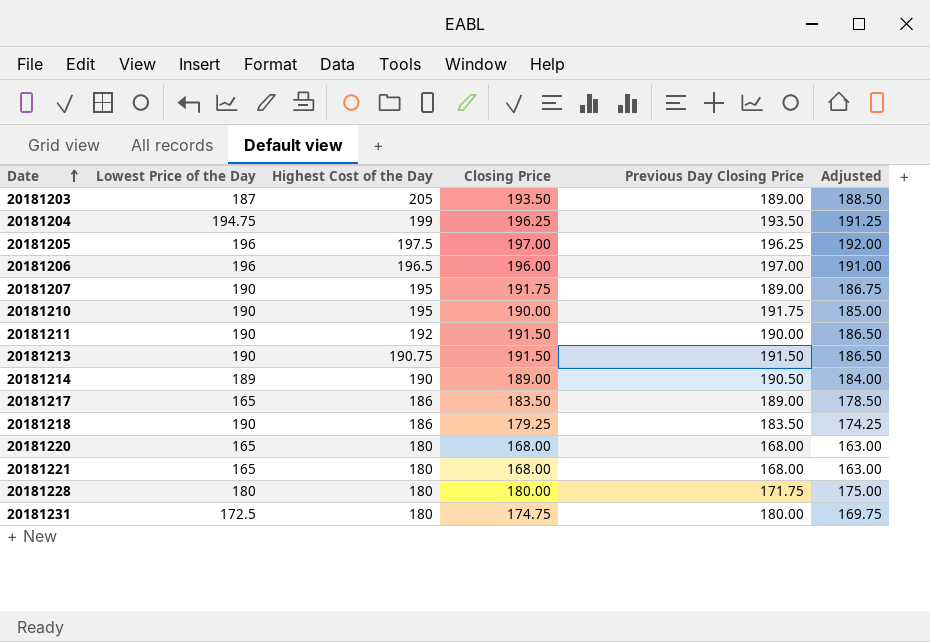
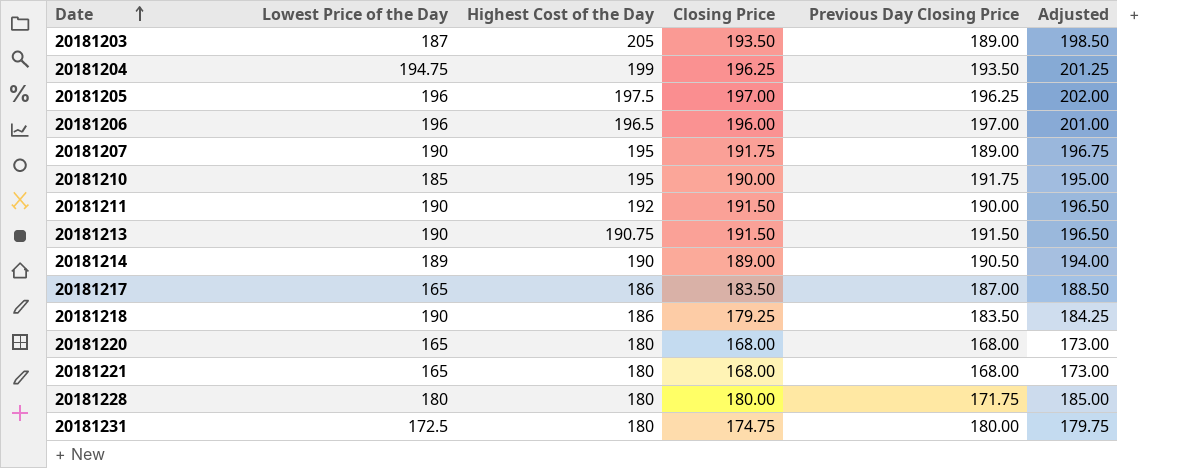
column Adjusted | formula: [Closing Price] - 5 -> [Closing Price] + 5
20181210 | Lowest Price of the Day: 190 -> 185
20181217 | Previous Day Closing Price: 189.00 -> 187.00

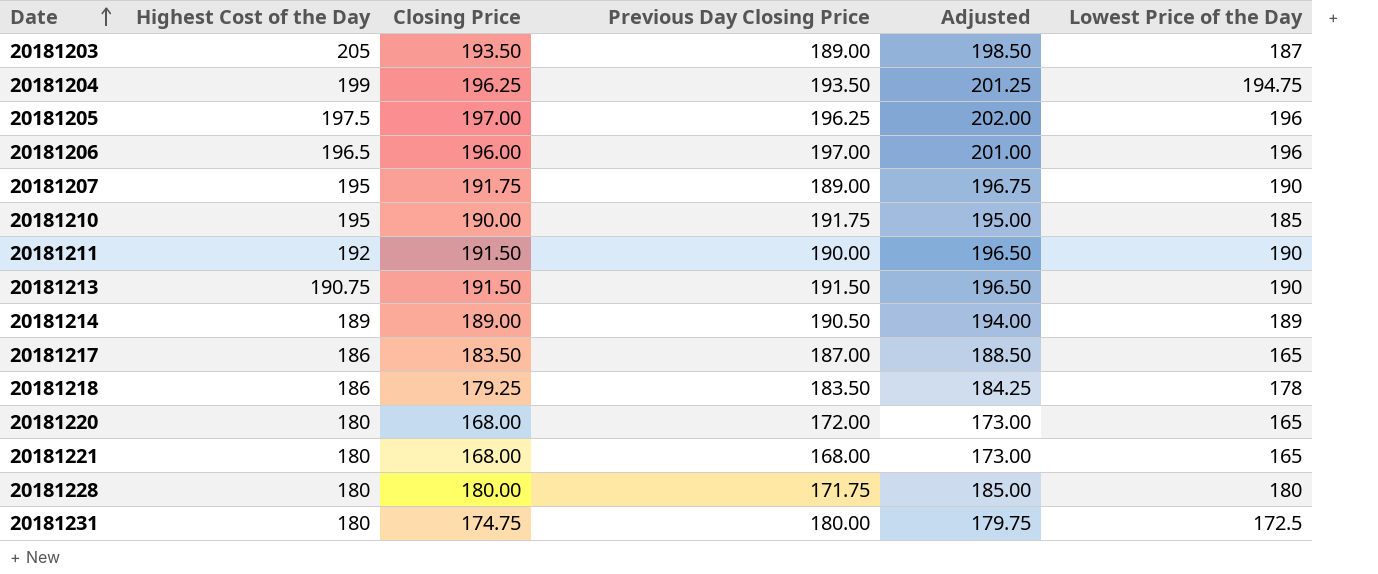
column Lowest Price of the Day | position: 2 -> 6
20181214 | Highest Cost of the Day: 190 -> 189
20181218 | Lowest Price of the Day: 190 -> 178
20181220 | Previous Day Closing Price: 168.00 -> 172.00

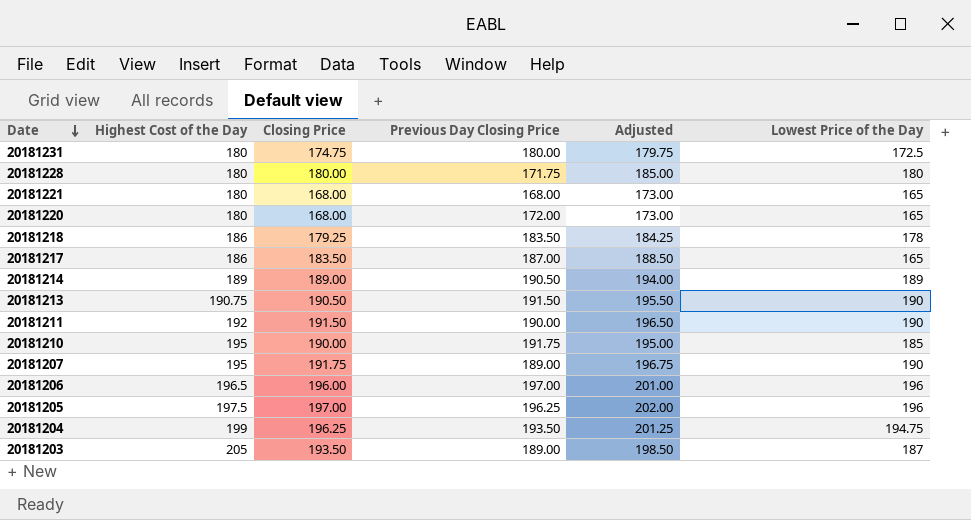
row order: Date ascending -> Date descending
20181213 | Closing Price: 191.50 -> 190.50
20181213 | Adjusted: 196.50 -> 195.50

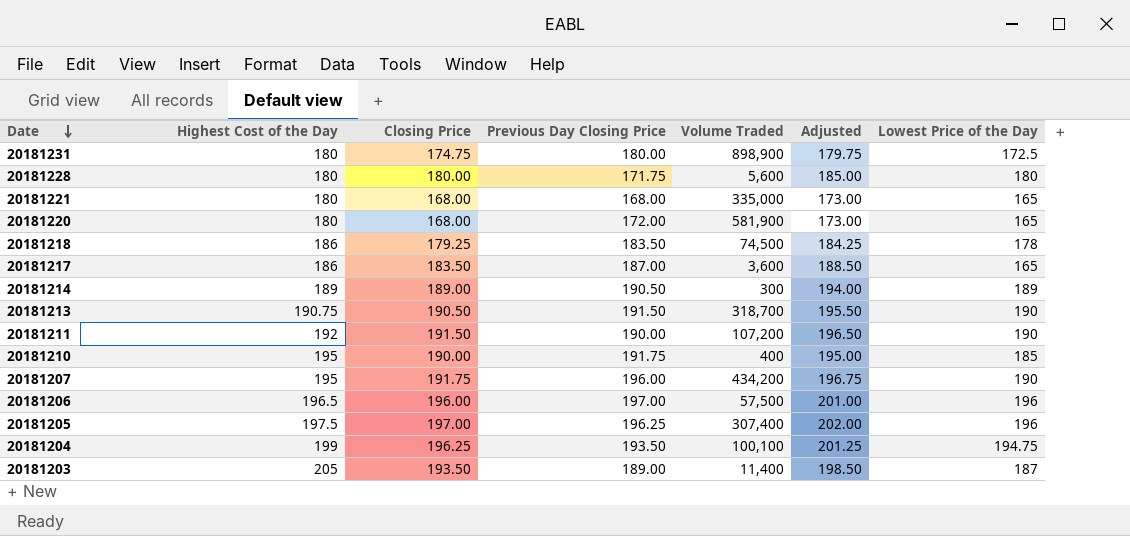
column Volume Traded | position: none -> 5
20181207 | Previous Day Closing Price: 189.00 -> 196.00

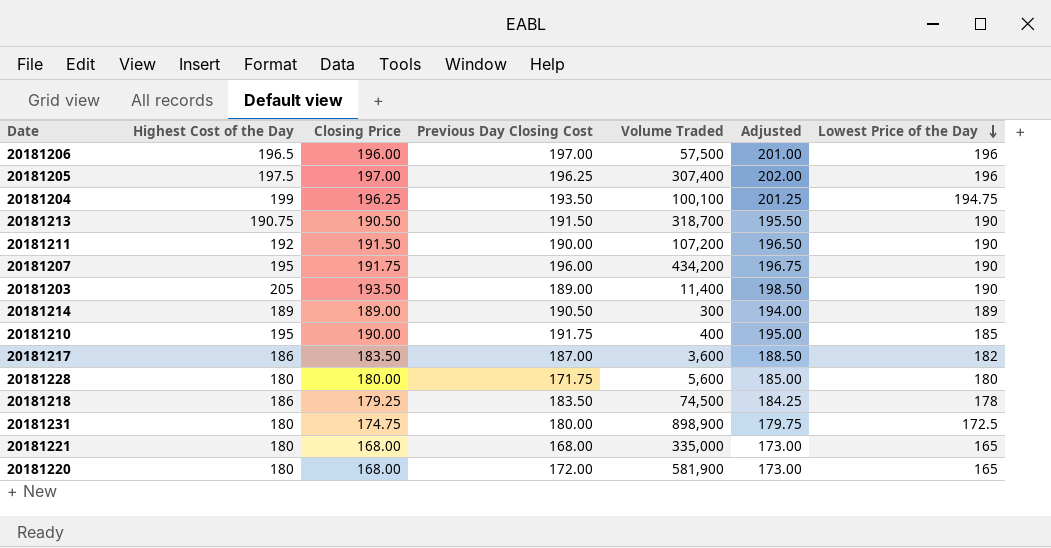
row order: Date descending -> Lowest Price of the Day descending
column name: Previous Day Closing Price -> Previous Day Closing Cost
20181203 | Lowest Price of the Day: 187 -> 190
20181217 | Lowest Price of the Day: 165 -> 182

